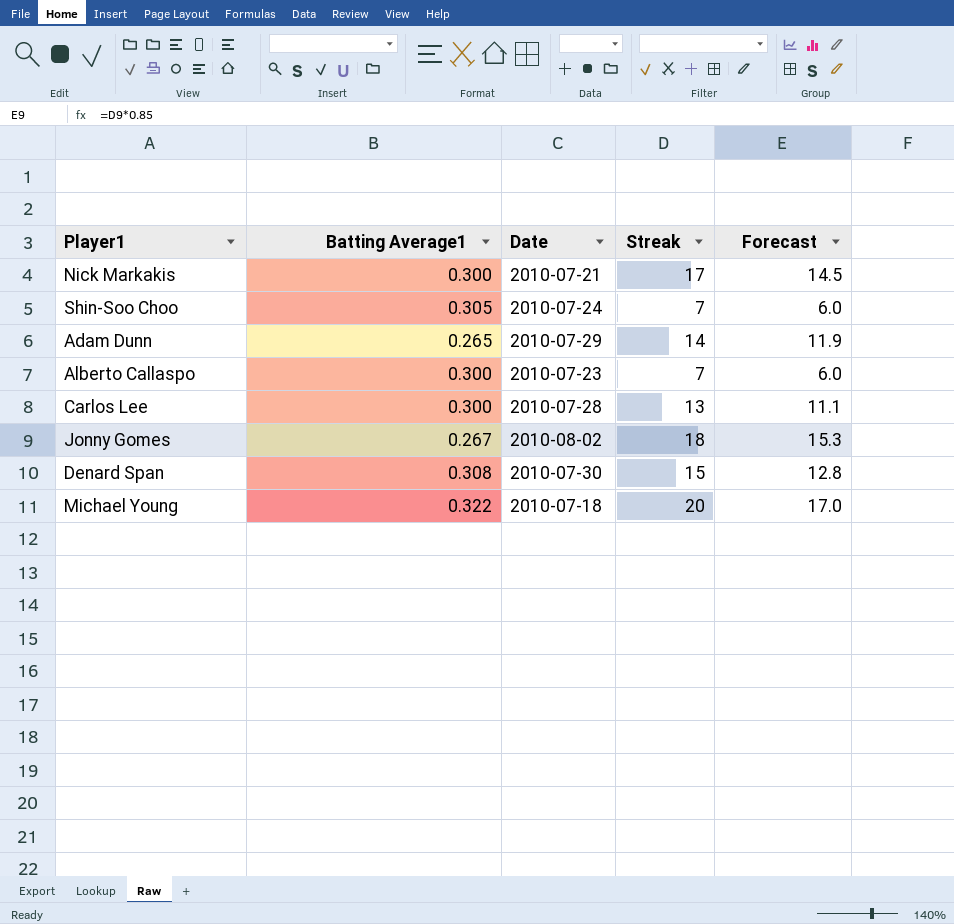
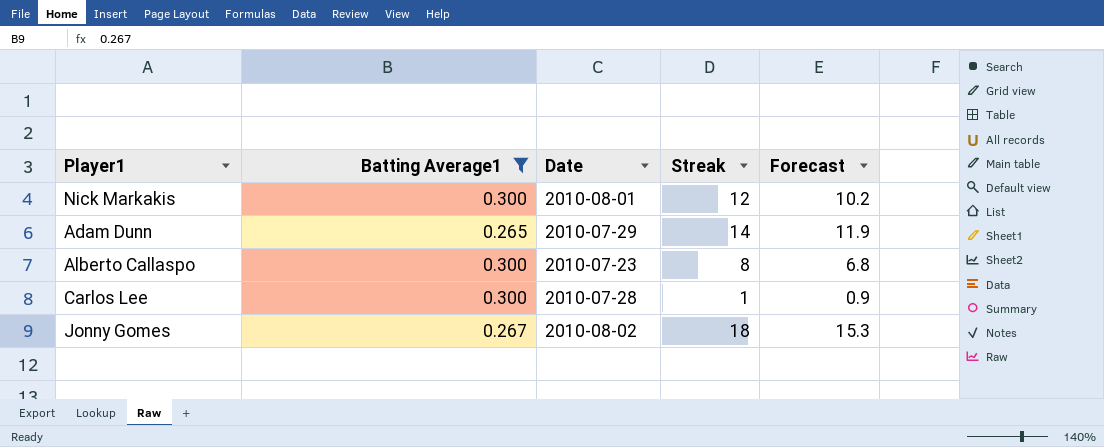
filter: none -> Batting Average1 <= 0.300
Nick Markakis | Date: 2010-07-21 -> 2010-08-01
Nick Markakis | Streak: 17 -> 12
Nick Markakis | Forecast: 14.5 -> 10.2
Alberto Callaspo | Streak: 7 -> 8
Alberto Callaspo | Forecast: 6.0 -> 6.8
Carlos Lee | Streak: 13 -> 1
Carlos Lee | Forecast: 11.1 -> 0.9

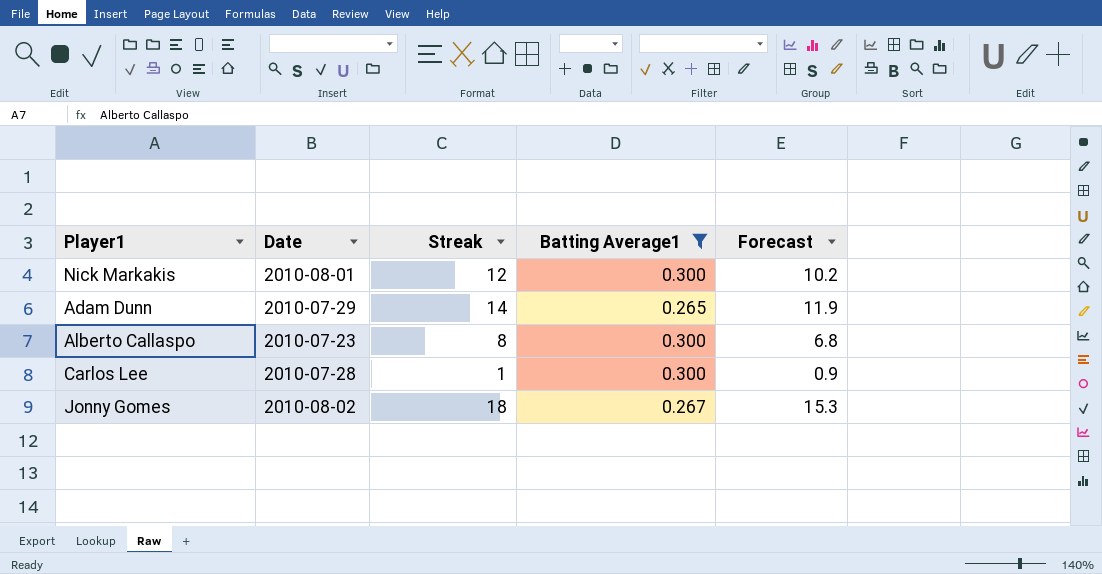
column Batting Average1 | position: 2 -> 4

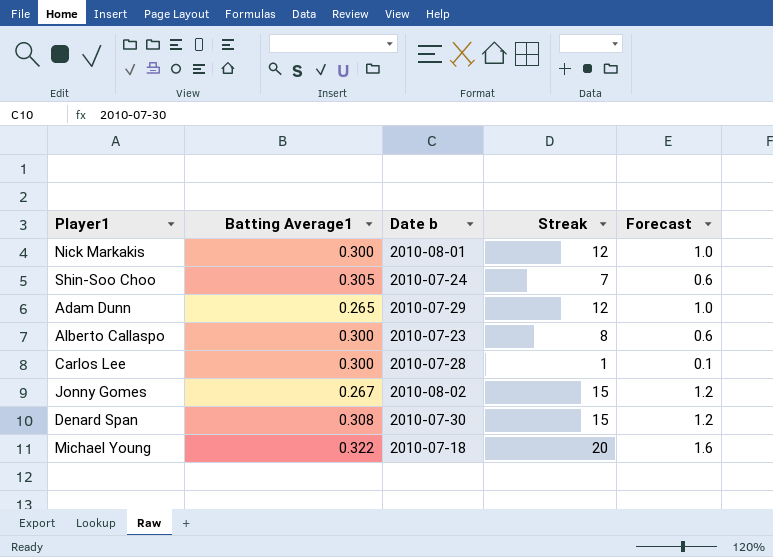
filter: Batting Average1 <= 0.300 -> none
column Batting Average1 | position: 4 -> 2
column name: Date -> Date b
column Forecast | formula: [Streak] * 0.85 -> [Streak] * 0.08
Adam Dunn | Streak: 14 -> 12
Jonny Gomes | Streak: 18 -> 15

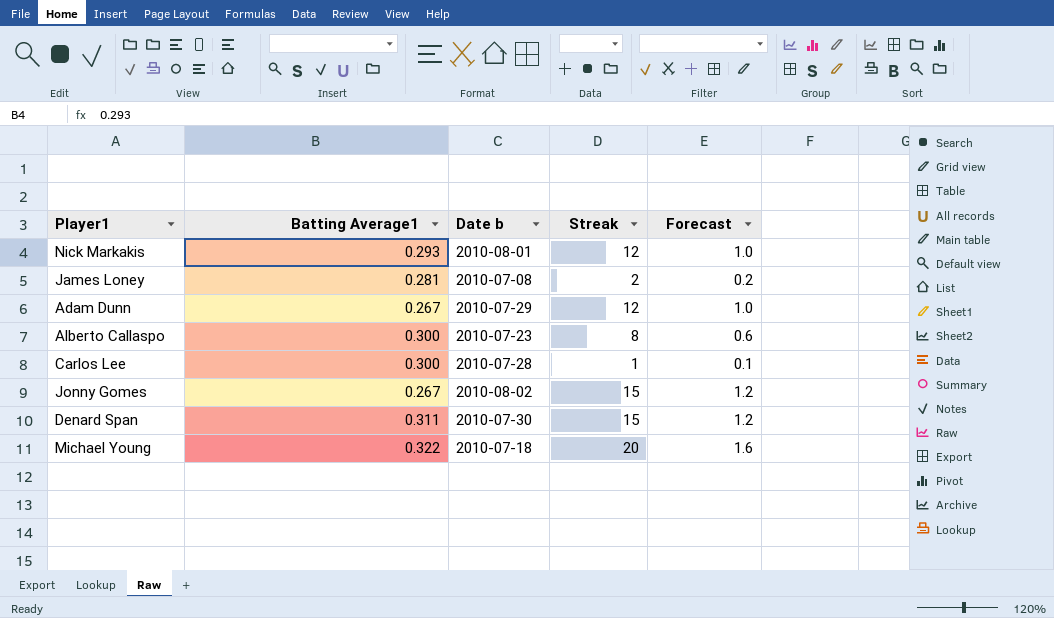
row Shin-Soo Choo: 0.305 | 2010-07-24 | 7 | 0.6 -> none
Nick Markakis | Batting Average1: 0.300 -> 0.293
row James Loney: none -> 0.281 | 2010-07-08 | 2 | 0.2
Adam Dunn | Batting Average1: 0.265 -> 0.267
Denard Span | Batting Average1: 0.308 -> 0.311

